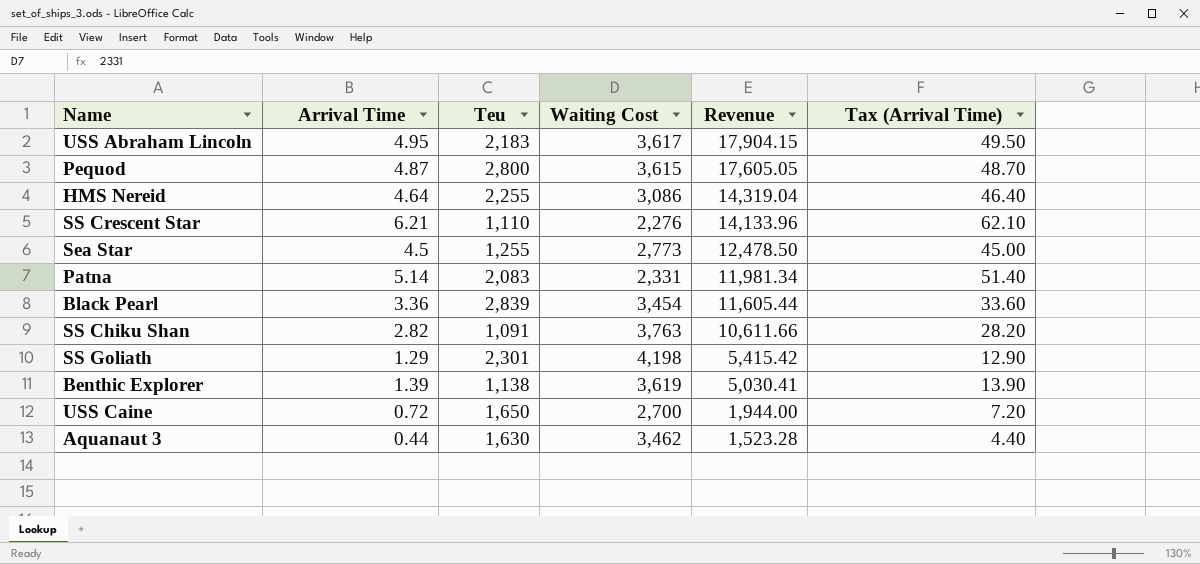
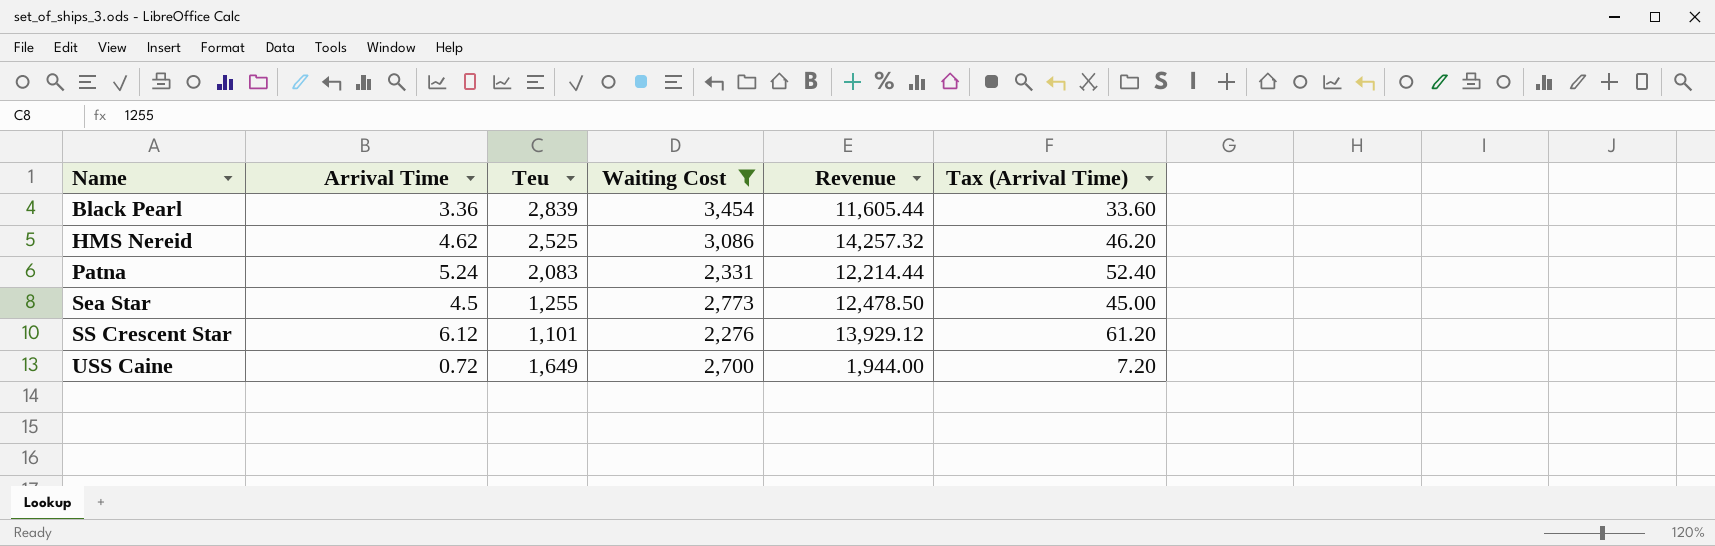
filter: none -> Waiting Cost <= 3,454
row order: Revenue descending -> Name ascending
HMS Nereid | Arrival Time: 4.64 -> 4.62
HMS Nereid | Teu: 2,255 -> 2,525
HMS Nereid | Revenue: 14,319.04 -> 14,257.32
HMS Nereid | Tax (Arrival Time): 46.40 -> 46.20
Patna | Arrival Time: 5.14 -> 5.24
Patna | Revenue: 11,981.34 -> 12,214.44
Patna | Tax (Arrival Time): 51.40 -> 52.40
SS Crescent Star | Arrival Time: 6.21 -> 6.12
SS Crescent Star | Teu: 1,110 -> 1,101
SS Crescent Star | Revenue: 14,133.96 -> 13,929.12
SS Crescent Star | Tax (Arrival Time): 62.10 -> 61.20
USS Caine | Teu: 1,650 -> 1,649

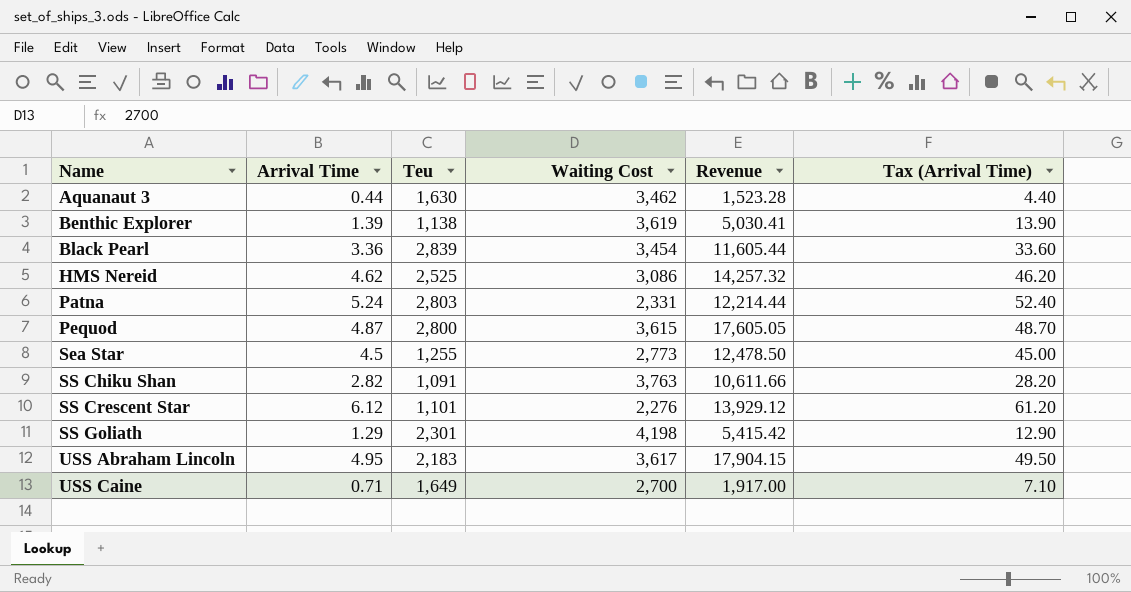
filter: Waiting Cost <= 3,454 -> none
Patna | Teu: 2,083 -> 2,803
USS Caine | Arrival Time: 0.72 -> 0.71
USS Caine | Revenue: 1,944.00 -> 1,917.00
USS Caine | Tax (Arrival Time): 7.20 -> 7.10

